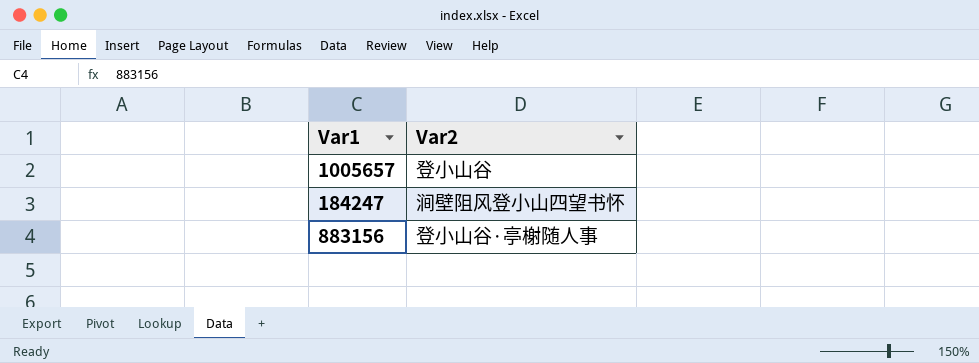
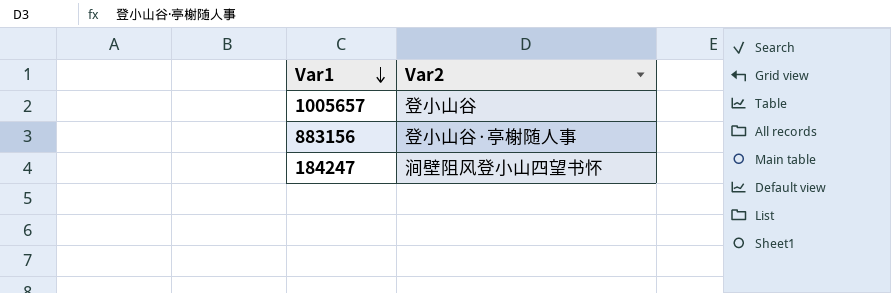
row order: none -> Var1 descending

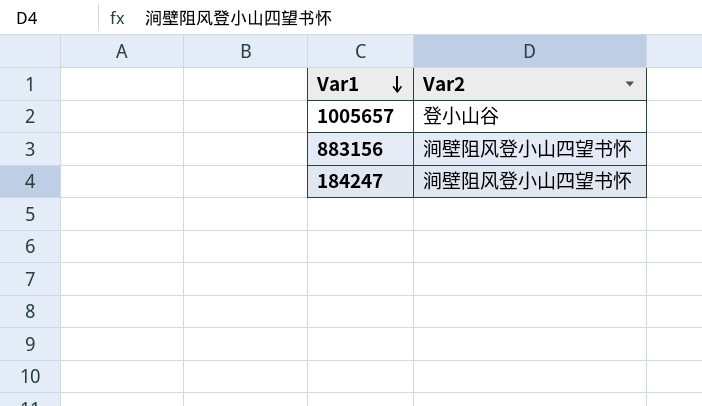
883156 | Var2: 登小山谷·亭榭随人事 -> 涧壁阻风登小山四望书怀

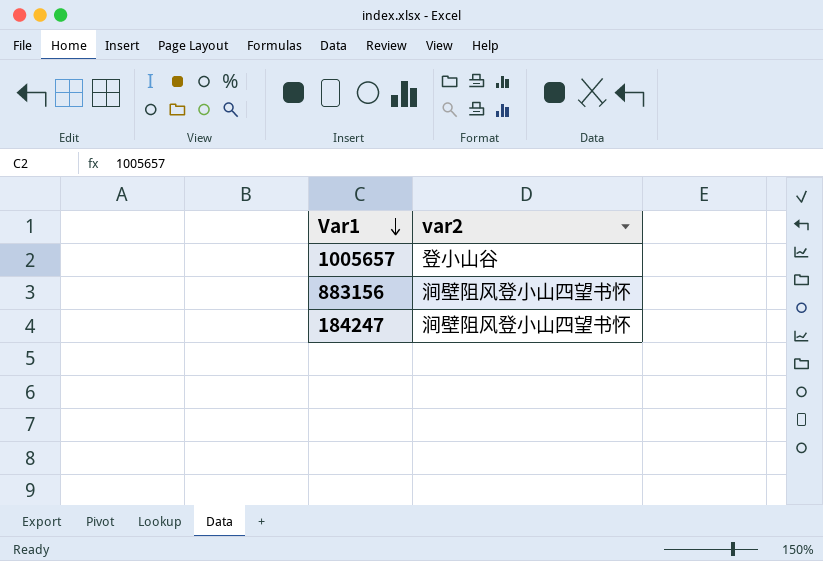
column name: Var2 -> var2

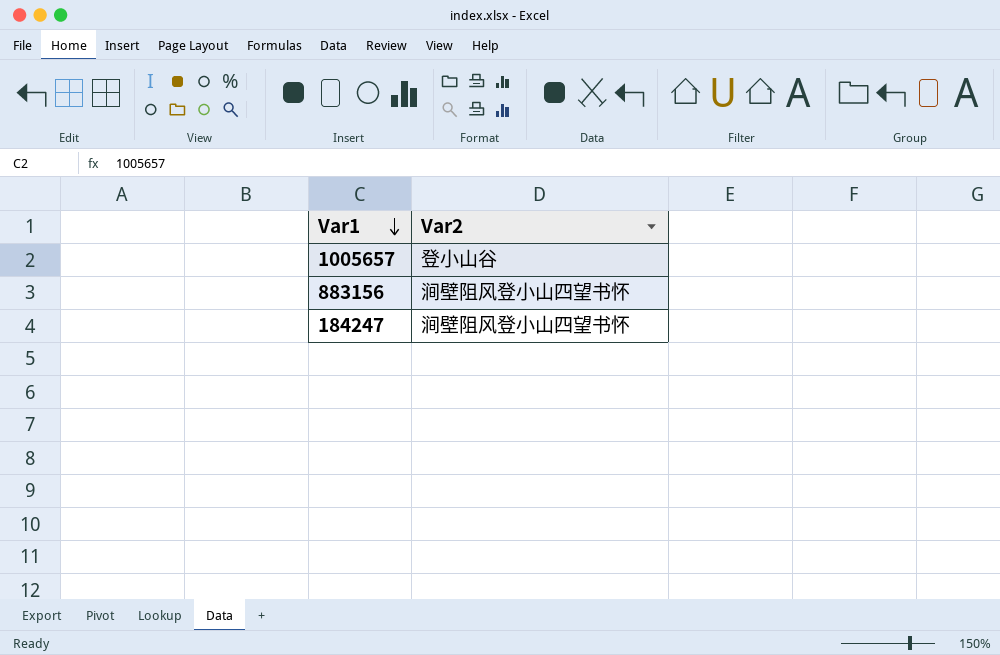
column name: var2 -> Var2

